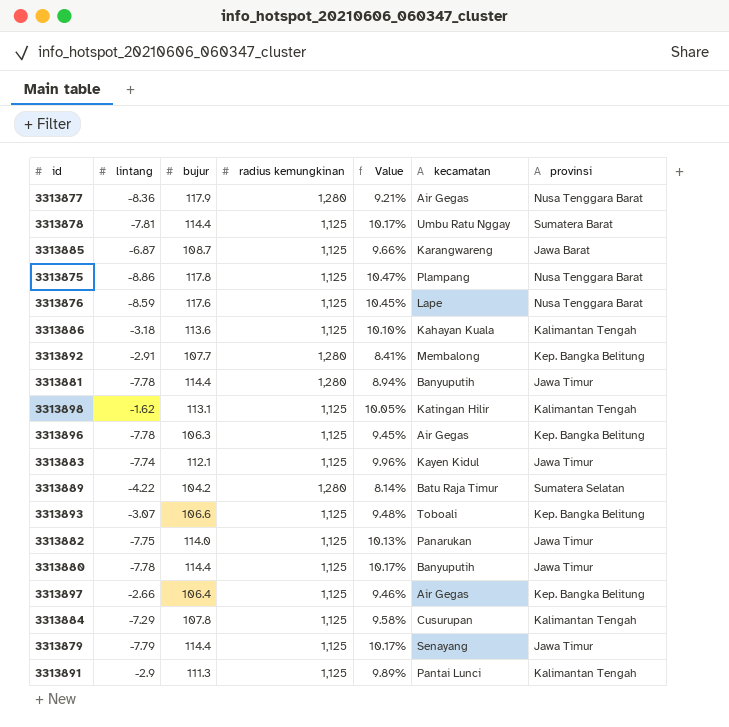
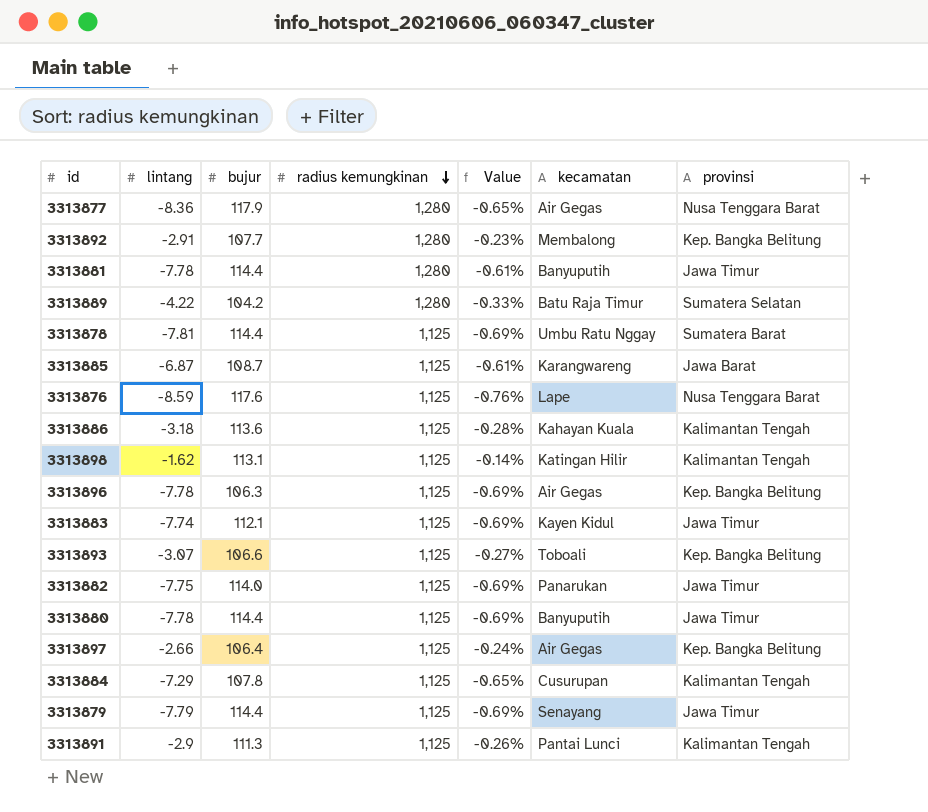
row order: none -> radius kemungkinan descending
column Value | formula: [bujur] / [radius kemungkinan] -> [lintang] / [radius kemungkinan]
row 3313875: -8.86 | 117.8 | 1,125 | 10.47% | Plampang | Nusa Tenggara Barat -> none

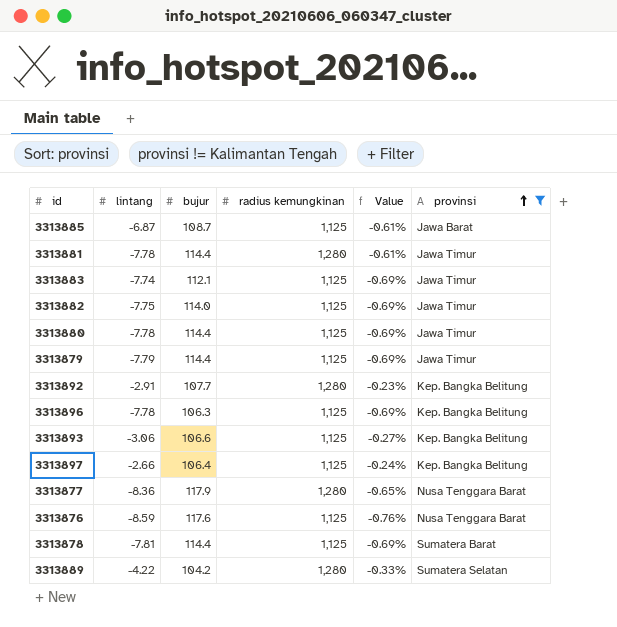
filter: none -> provinsi != Kalimantan Tengah
row order: radius kemungkinan descending -> provinsi ascending
column kecamatan | position: 6 -> none
3313893 | lintang: -3.07 -> -3.06

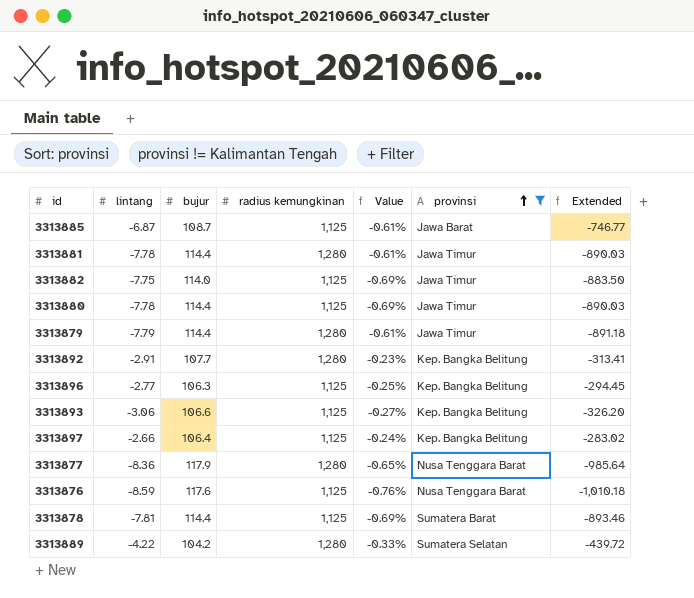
column Extended | formula: none -> [lintang] * [bujur]
row 3313883: -7.74 | 112.1 | 1,125 | -0.69% | Jawa Timur -> none
3313879 | radius kemungkinan: 1,125 -> 1,280
3313879 | Value: -0.69% -> -0.61%
3313896 | lintang: -7.78 -> -2.77
3313896 | Value: -0.69% -> -0.25%

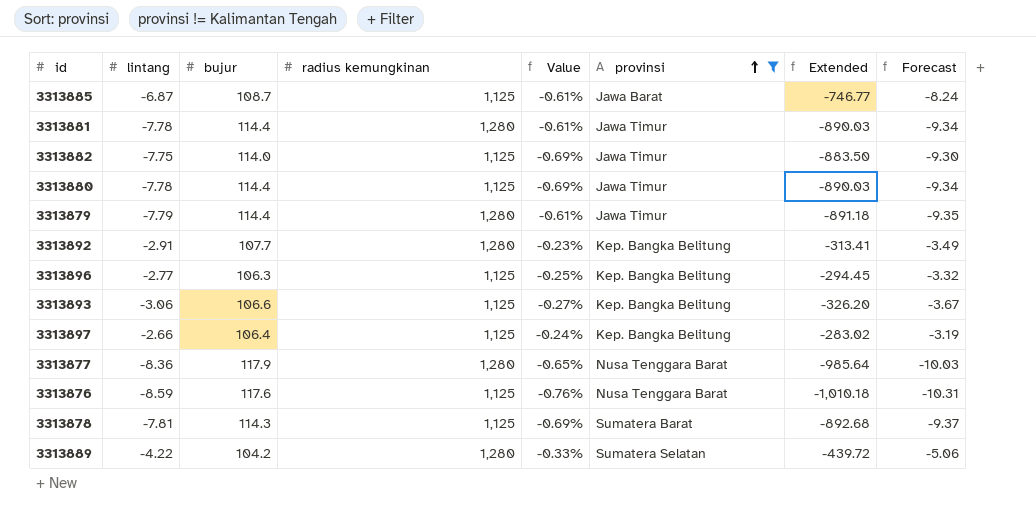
column Forecast | formula: none -> [lintang] * 1.2
3313878 | bujur: 114.4 -> 114.3
3313878 | Extended: -893.46 -> -892.68

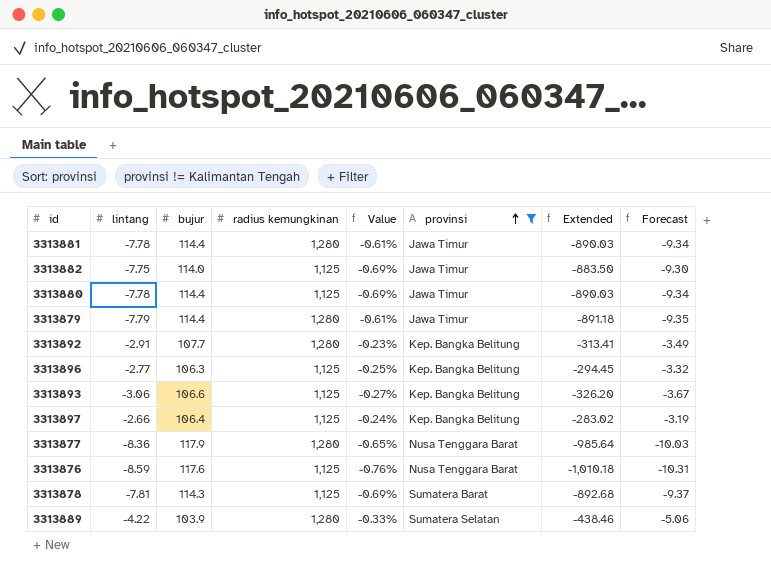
row 3313885: -6.87 | 108.7 | 1,125 | -0.61% | Jawa Barat | -746.77 | -8.24 -> none
3313889 | bujur: 104.2 -> 103.9
3313889 | Extended: -439.72 -> -438.46

